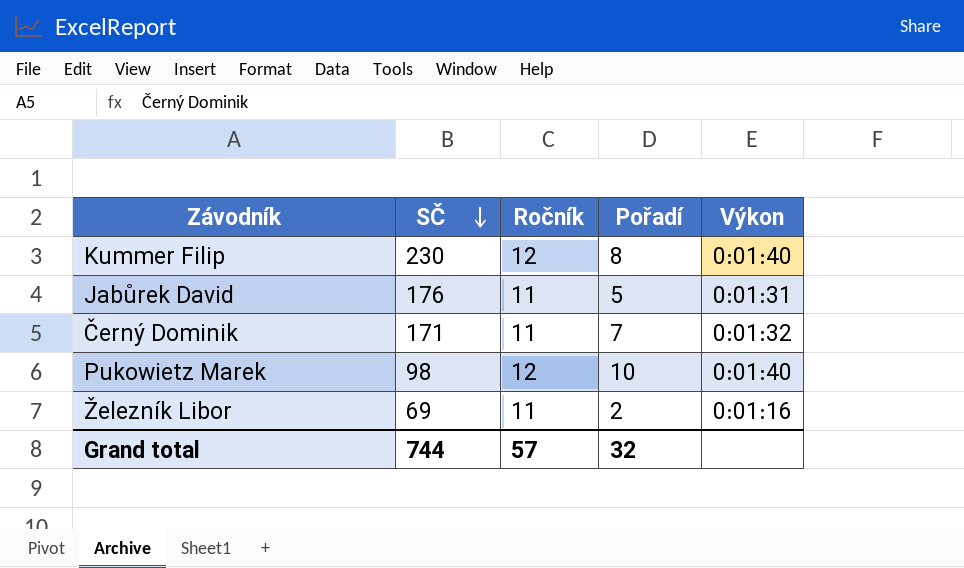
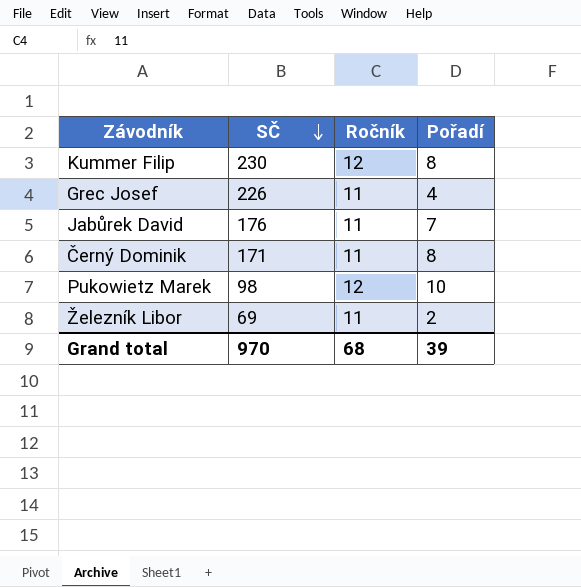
column Výkon | position: 5 -> none
row Grec Josef: none -> 226 | 11 | 4
Jabůrek David | Pořadí: 5 -> 7
Černý Dominik | Pořadí: 7 -> 8
Grand total | SČ: 744 -> 970
Grand total | Ročník: 57 -> 68
Grand total | Pořadí: 32 -> 39

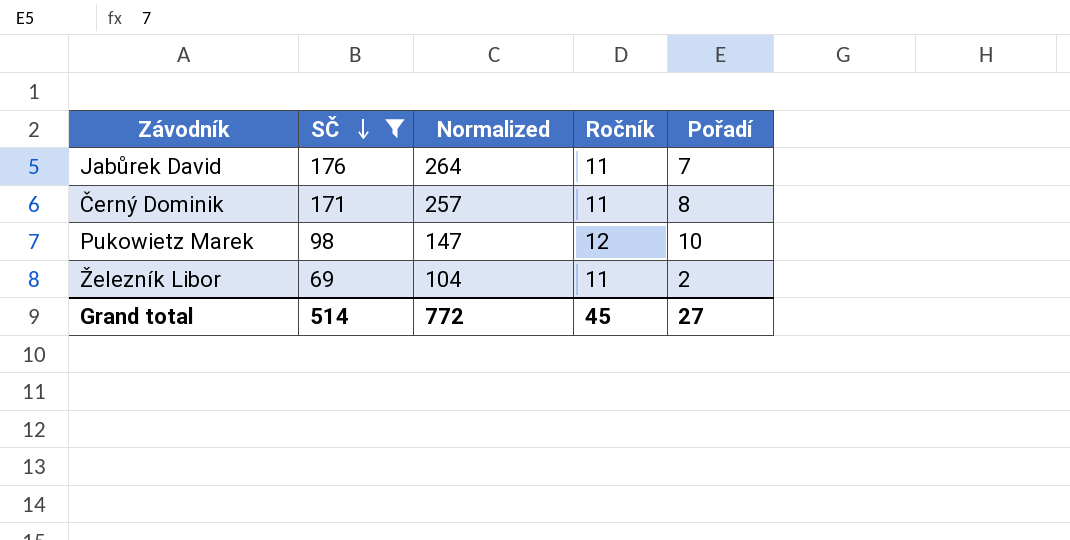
filter: none -> SČ <= 176
column Normalized | formula: none -> [SČ] * 1.5
Grand total | SČ: 970 -> 514
Grand total | Ročník: 68 -> 45
Grand total | Pořadí: 39 -> 27

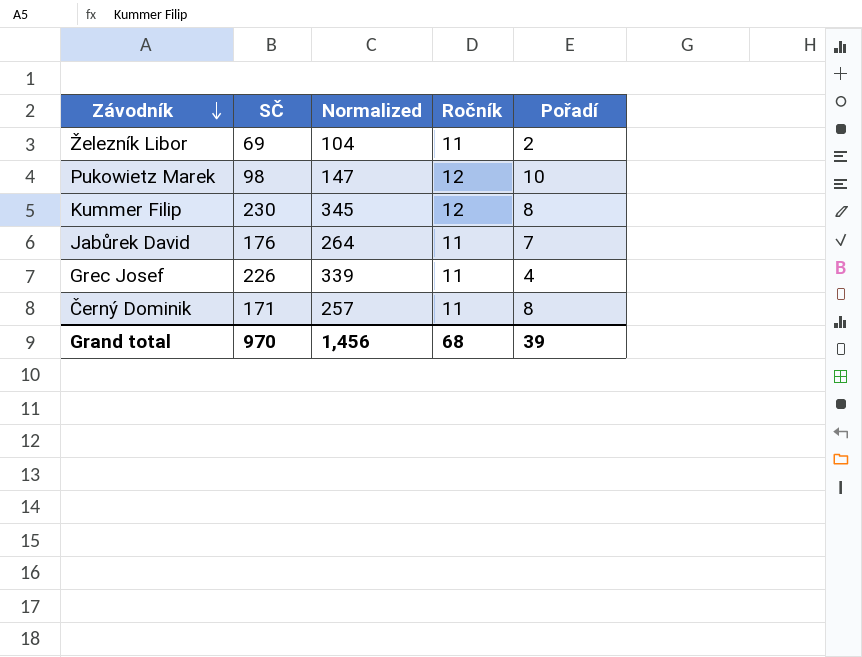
filter: SČ <= 176 -> none
row order: SČ descending -> Závodník descending
Grand total | SČ: 514 -> 970
Grand total | Normalized: 772 -> 1,456
Grand total | Ročník: 45 -> 68
Grand total | Pořadí: 27 -> 39

